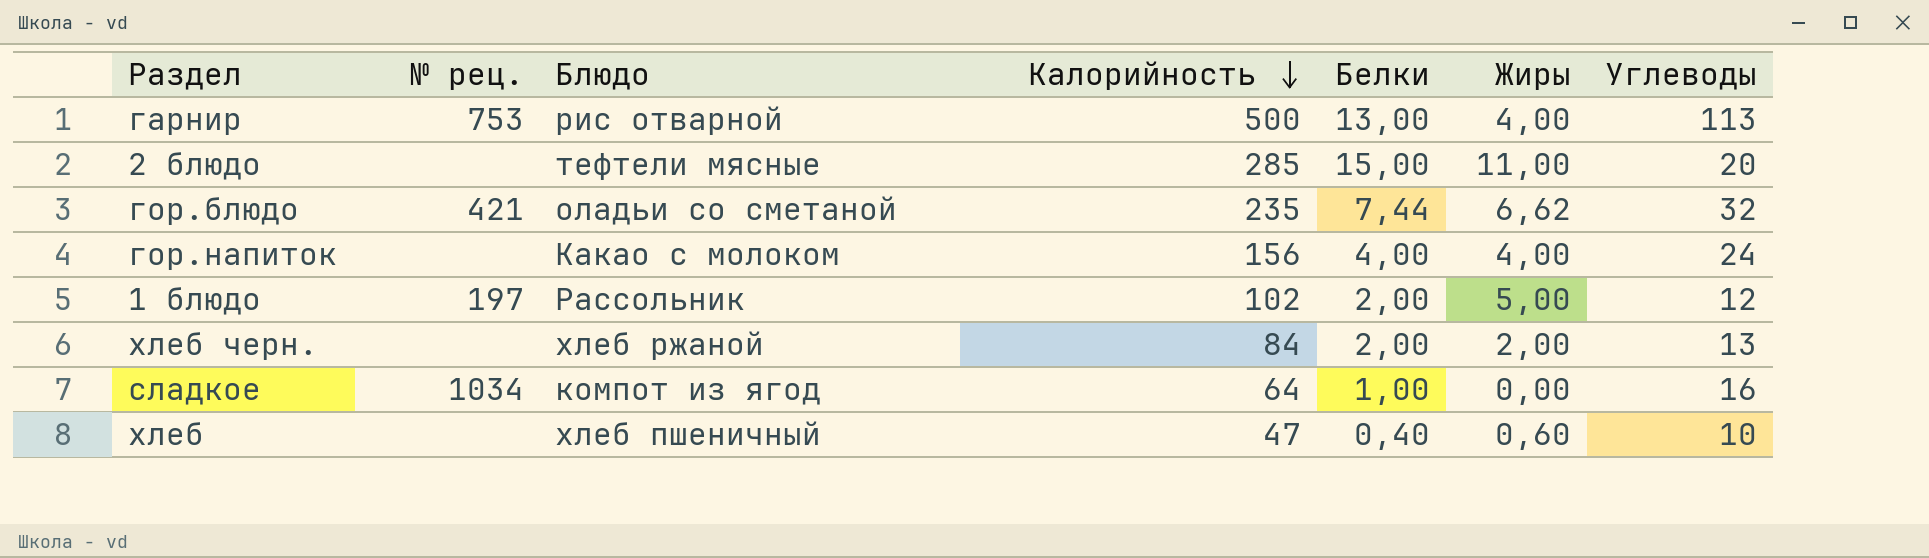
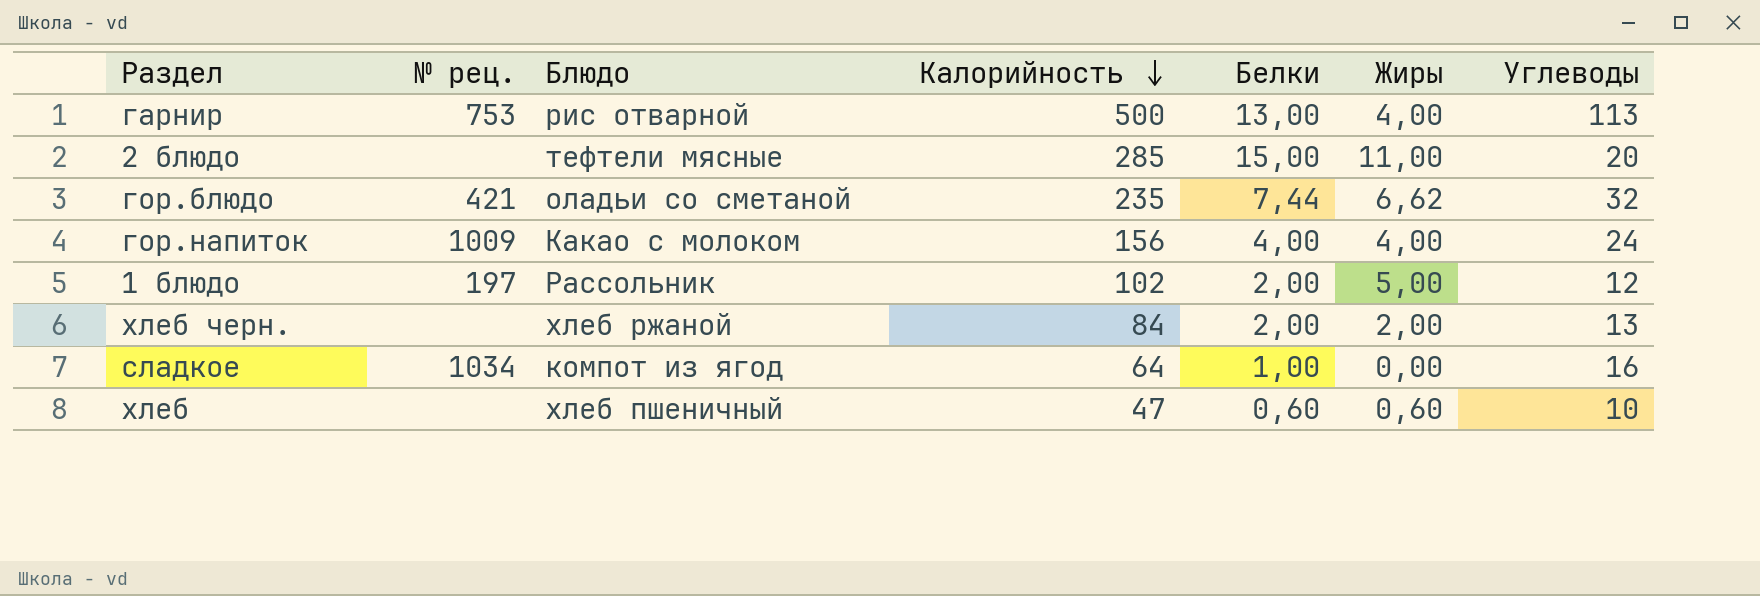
гор.напиток | № рец.: none -> 1009
хлеб | Белки: 0,40 -> 0,60

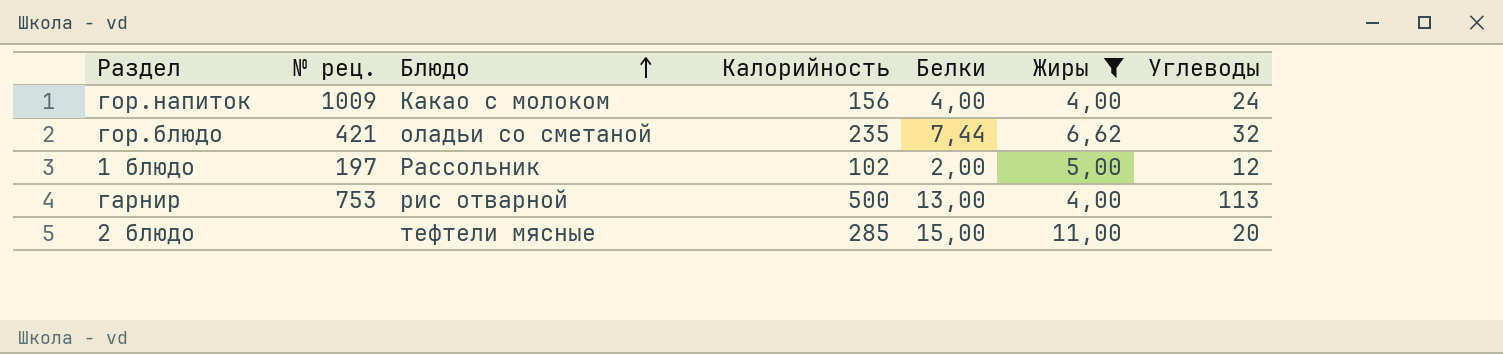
filter: none -> Жиры >= 4,00
row order: Калорийность descending -> Блюдо ascending

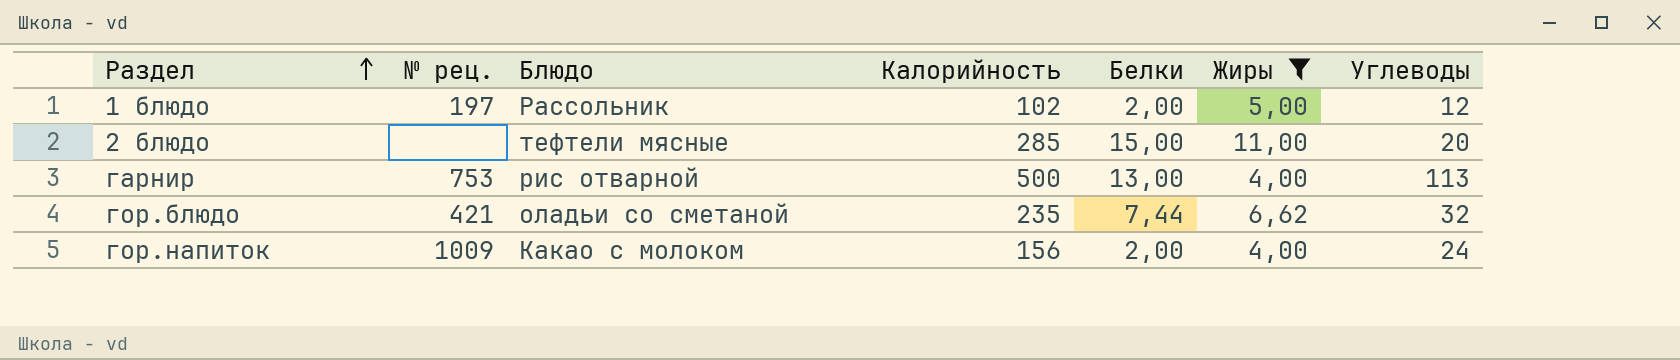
row order: Блюдо ascending -> Раздел ascending
гор.напиток | Белки: 4,00 -> 2,00

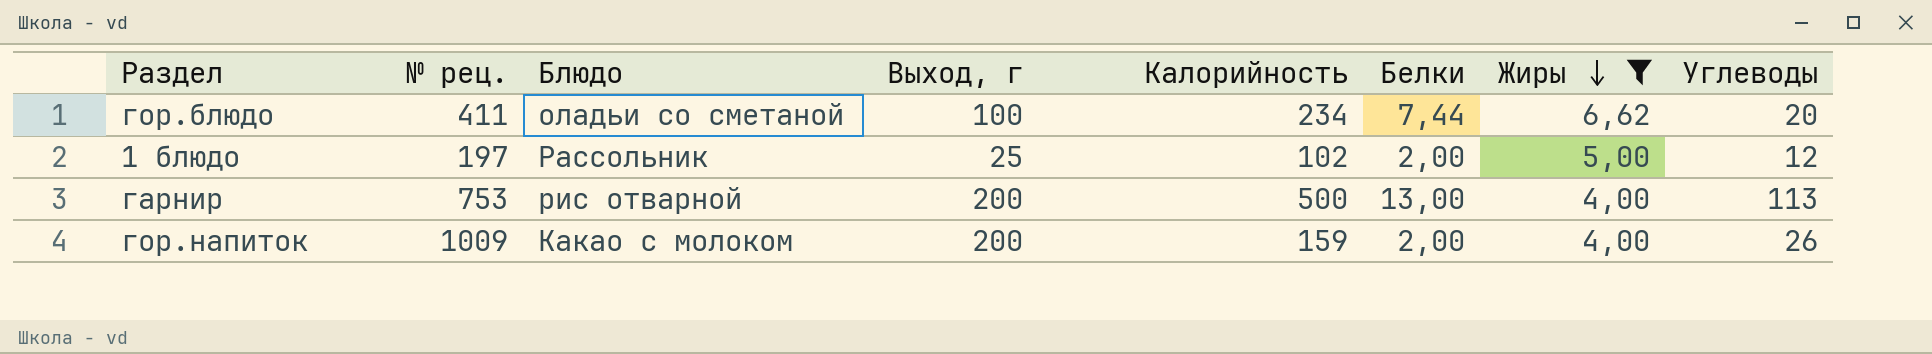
row order: Раздел ascending -> Жиры descending
column Выход, г | position: none -> 4
row 2 блюдо: none | тефтели мясные | 285 | 15,00 | 11,00 | 20 -> none
гор.блюдо | № рец.: 421 -> 411
гор.блюдо | Калорийность: 235 -> 234
гор.блюдо | Углеводы: 32 -> 20
гор.напиток | Калорийность: 156 -> 159
гор.напиток | Углеводы: 24 -> 26

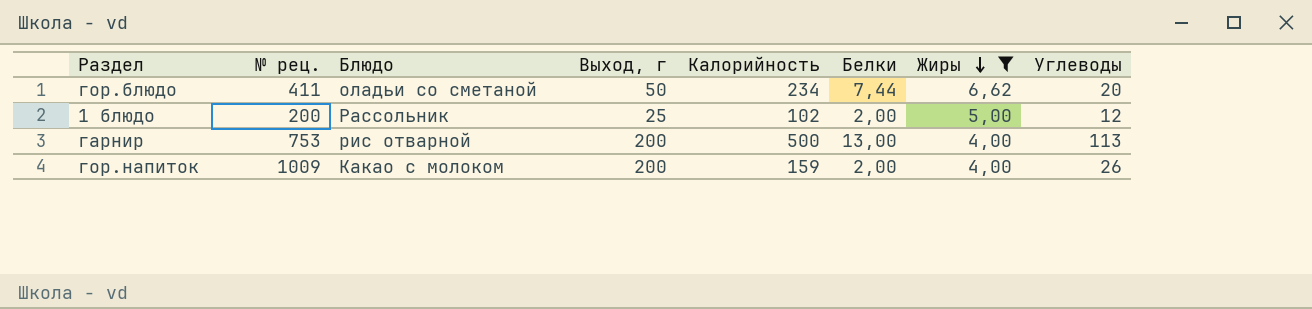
гор.блюдо | Выход, г: 100 -> 50
1 блюдо | № рец.: 197 -> 200

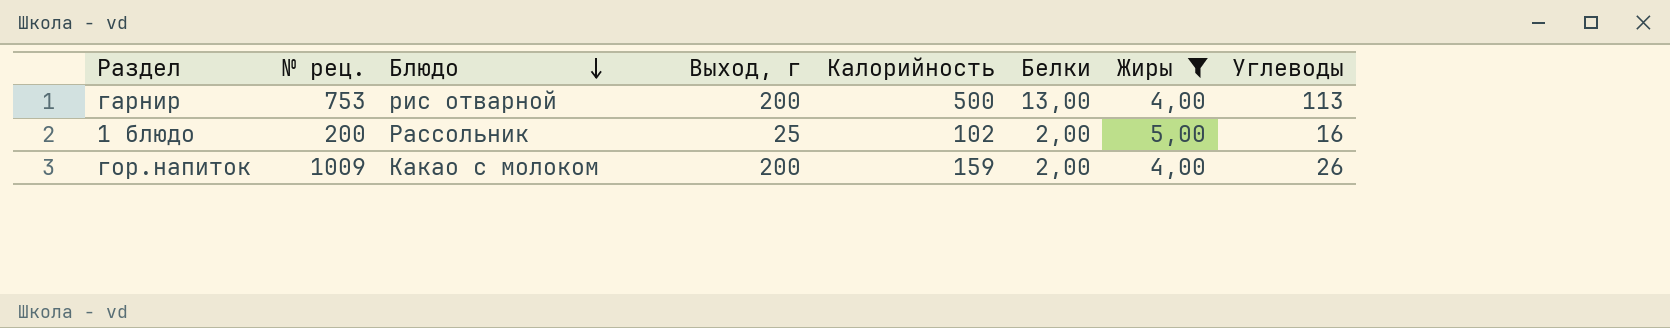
row order: Жиры descending -> Блюдо descending
row гор.блюдо: 411 | оладьи со сметаной | 50 | 234 | 7,44 | 6,62 | 20 -> none
1 блюдо | Углеводы: 12 -> 16

